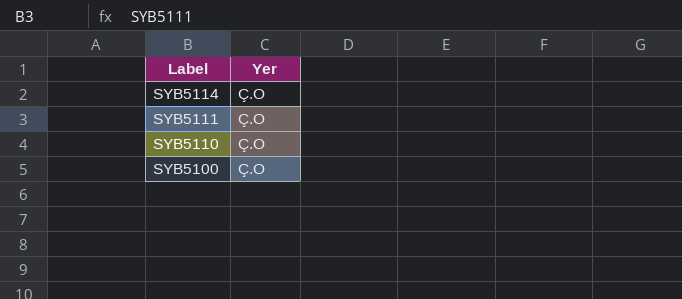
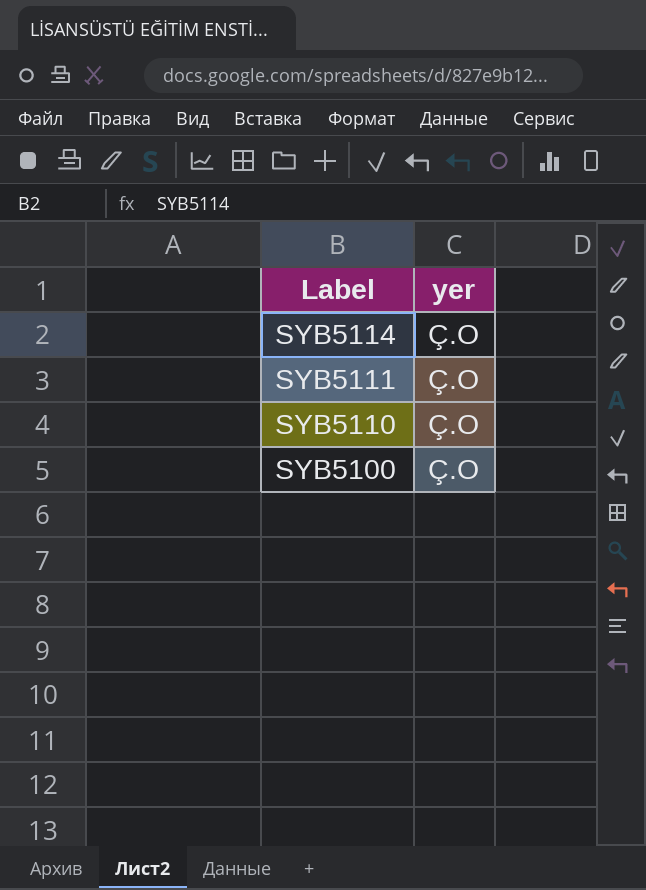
column name: Yer -> yer

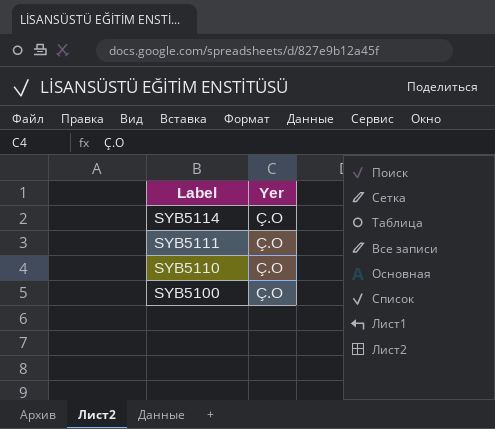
column name: yer -> Yer

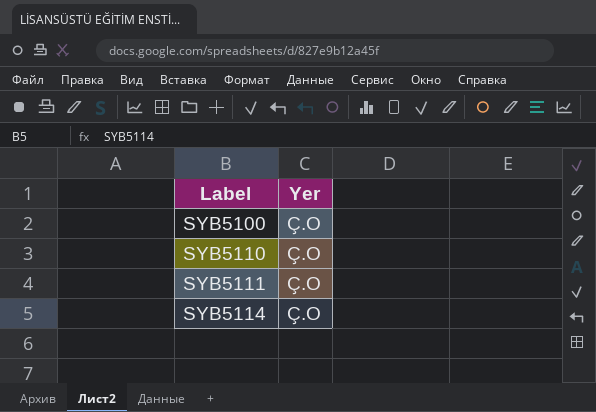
row order: Label descending -> Label ascending

